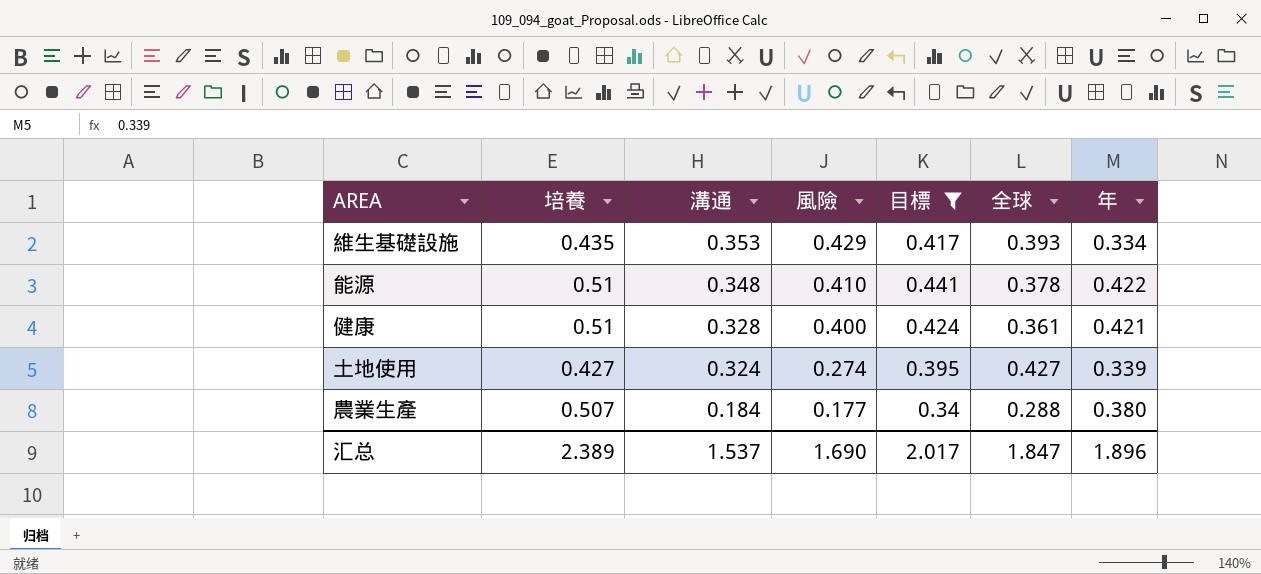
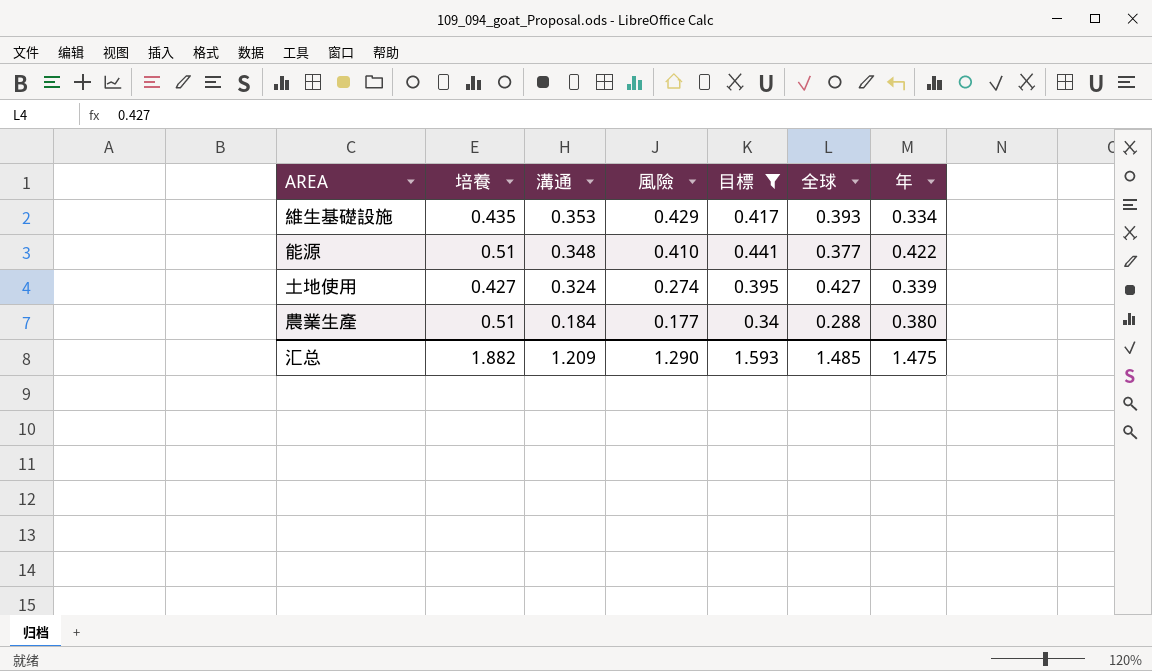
row 健康: 0.51 | 0.328 | 0.400 | 0.424 | 0.361 | 0.421 -> none
能源 | 全球: 0.378 -> 0.377
農業生產 | 培養: 0.507 -> 0.51
汇总 | 培養: 2.389 -> 1.882
汇总 | 溝通: 1.537 -> 1.209
汇总 | 風險: 1.690 -> 1.290
汇总 | 目標: 2.017 -> 1.593
汇总 | 全球: 1.847 -> 1.485
汇总 | 年: 1.896 -> 1.475

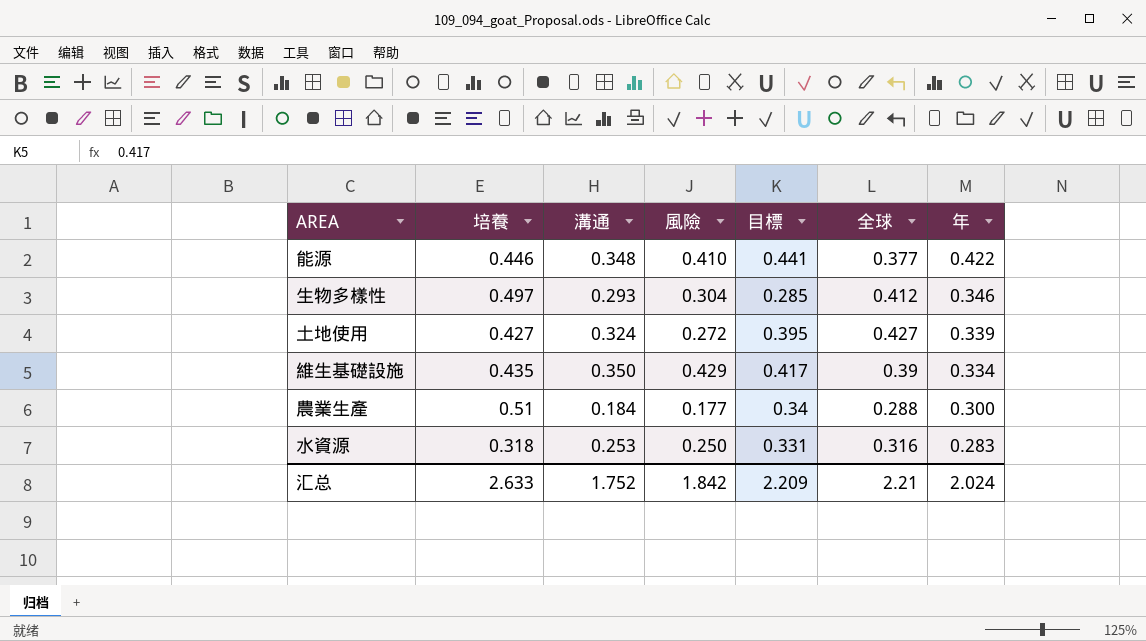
filter: 目標 >= 0.34 -> none
row order: 溝通 descending -> 年 descending
能源 | 培養: 0.51 -> 0.446
土地使用 | 風險: 0.274 -> 0.272
維生基礎設施 | 溝通: 0.353 -> 0.350
維生基礎設施 | 全球: 0.393 -> 0.39
農業生產 | 年: 0.380 -> 0.300
汇总 | 培養: 1.882 -> 2.633
汇总 | 溝通: 1.209 -> 1.752
汇总 | 風險: 1.290 -> 1.842
汇总 | 目標: 1.593 -> 2.209
汇总 | 全球: 1.485 -> 2.21
汇总 | 年: 1.475 -> 2.024

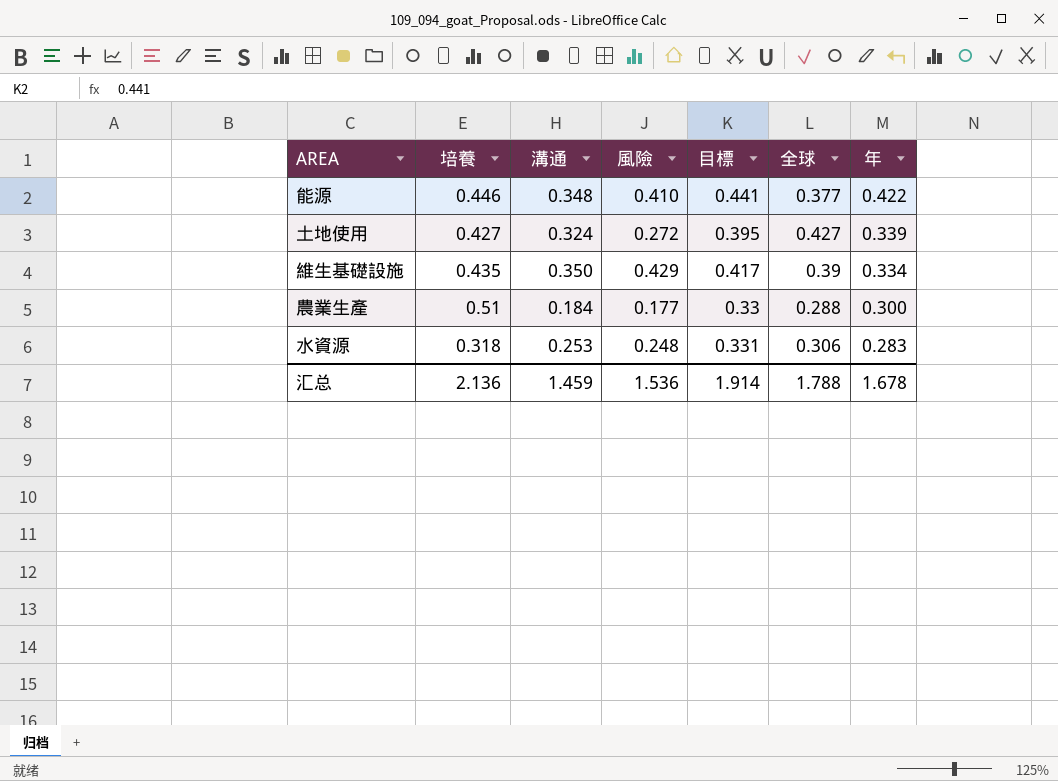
row 生物多樣性: 0.497 | 0.293 | 0.304 | 0.285 | 0.412 | 0.346 -> none
農業生產 | 目標: 0.34 -> 0.33
水資源 | 風險: 0.250 -> 0.248
水資源 | 全球: 0.316 -> 0.306
汇总 | 培養: 2.633 -> 2.136
汇总 | 溝通: 1.752 -> 1.459
汇总 | 風險: 1.842 -> 1.536
汇总 | 目標: 2.209 -> 1.914
汇总 | 全球: 2.21 -> 1.788
汇总 | 年: 2.024 -> 1.678

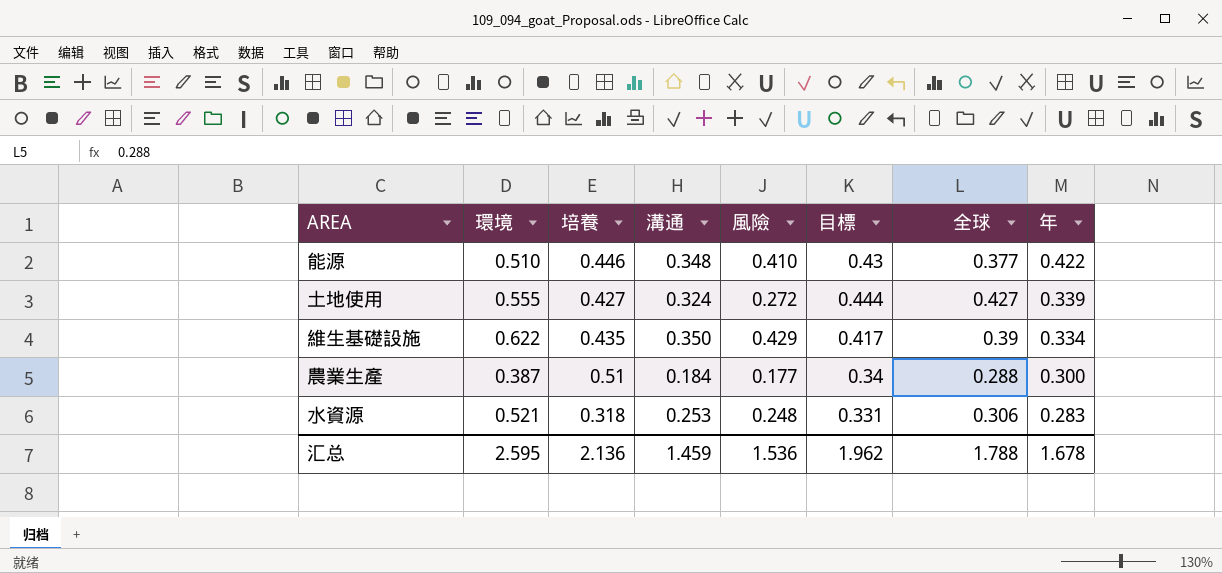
column 環境 | position: none -> 2
能源 | 目標: 0.441 -> 0.43
土地使用 | 目標: 0.395 -> 0.444
農業生產 | 目標: 0.33 -> 0.34
汇总 | 目標: 1.914 -> 1.962

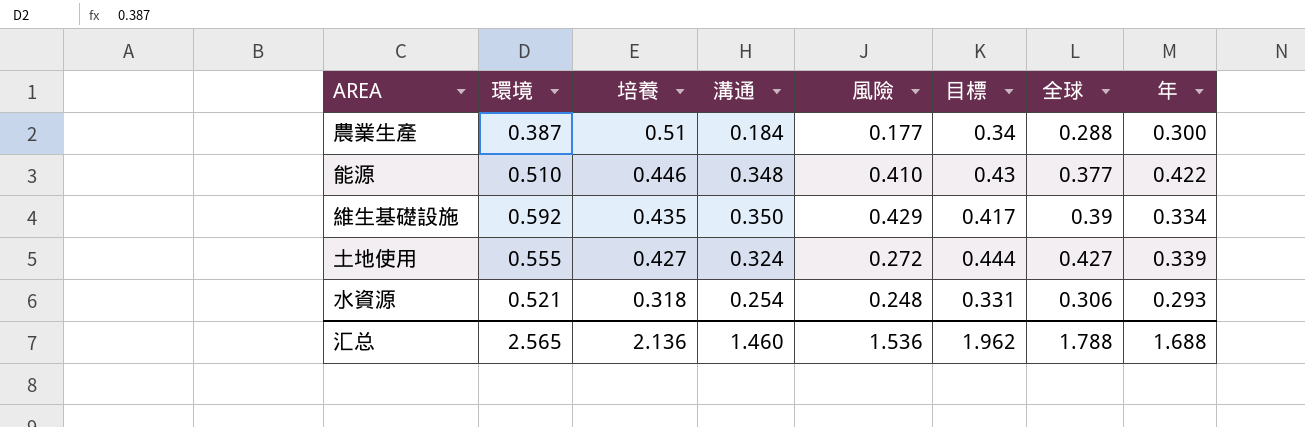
row order: 年 descending -> 培養 descending
維生基礎設施 | 環境: 0.622 -> 0.592
水資源 | 溝通: 0.253 -> 0.254
水資源 | 年: 0.283 -> 0.293
汇总 | 環境: 2.595 -> 2.565
汇总 | 溝通: 1.459 -> 1.460
汇总 | 年: 1.678 -> 1.688

